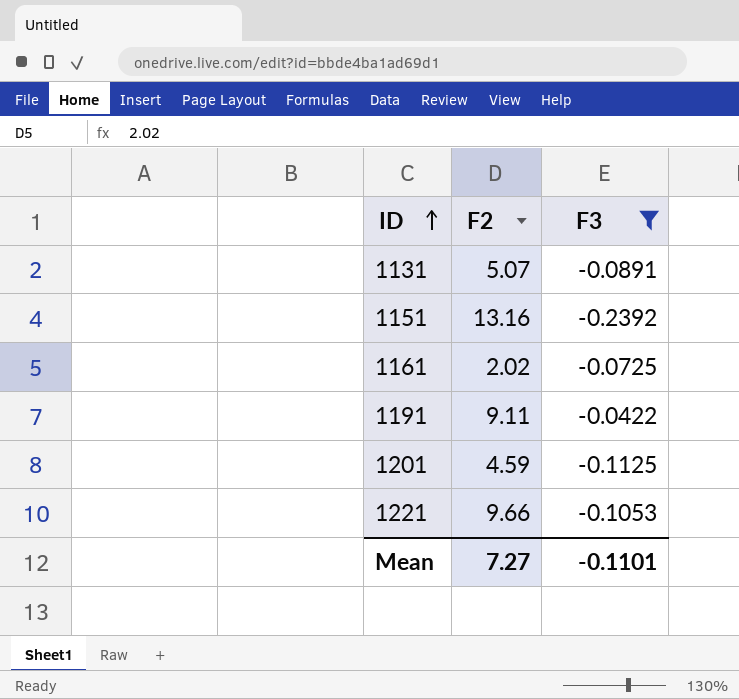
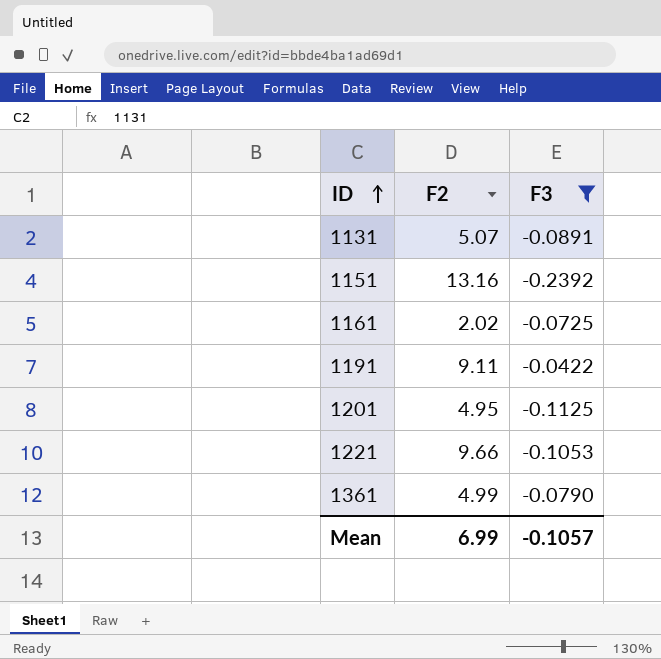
1201 | F2: 4.59 -> 4.95
row 1361: none -> 4.99 | -0.0790
Mean | F2: 7.27 -> 6.99
Mean | F3: -0.1101 -> -0.1057

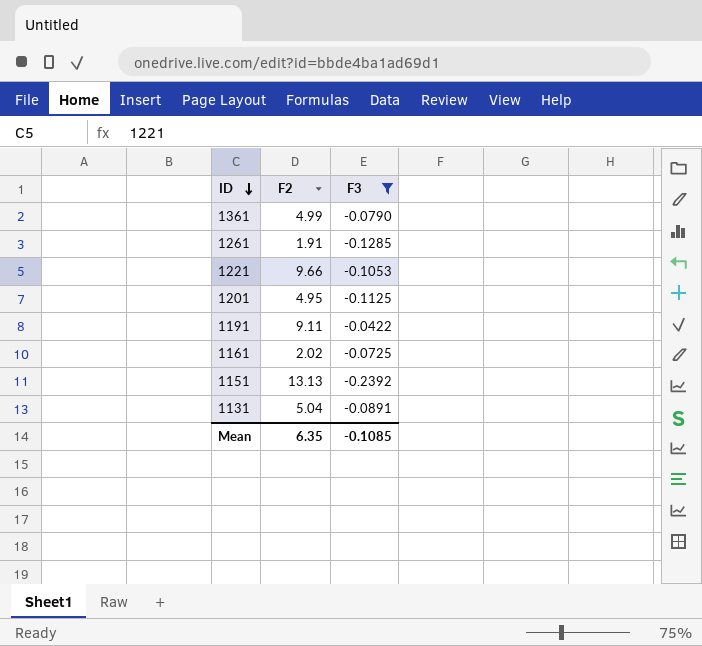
row order: ID ascending -> ID descending
row 1261: none -> 1.91 | -0.1285
1151 | F2: 13.16 -> 13.13
1131 | F2: 5.07 -> 5.04
Mean | F2: 6.99 -> 6.35
Mean | F3: -0.1057 -> -0.1085

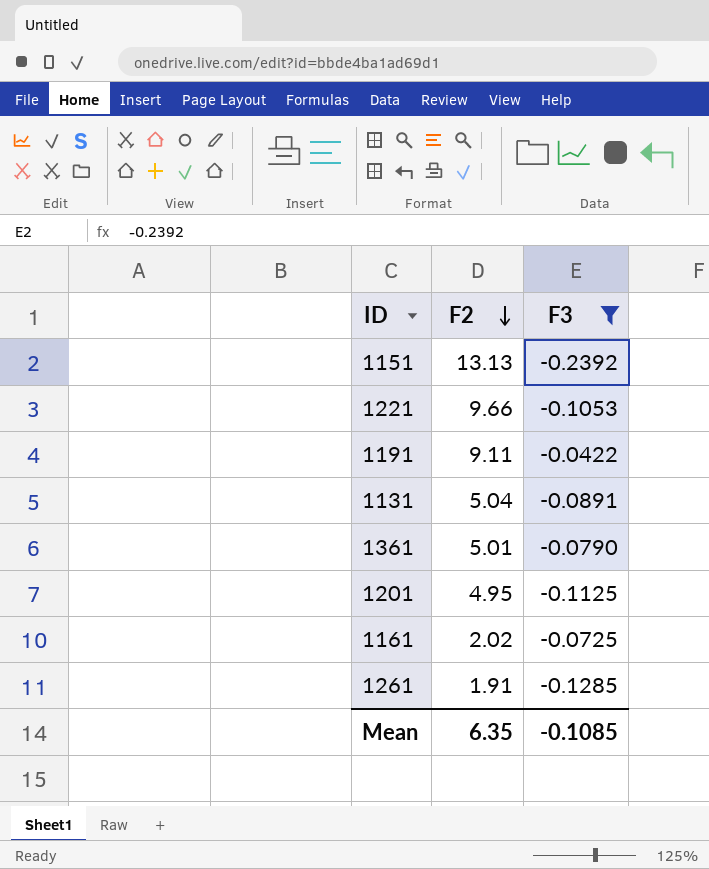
row order: ID descending -> F2 descending
1361 | F2: 4.99 -> 5.01

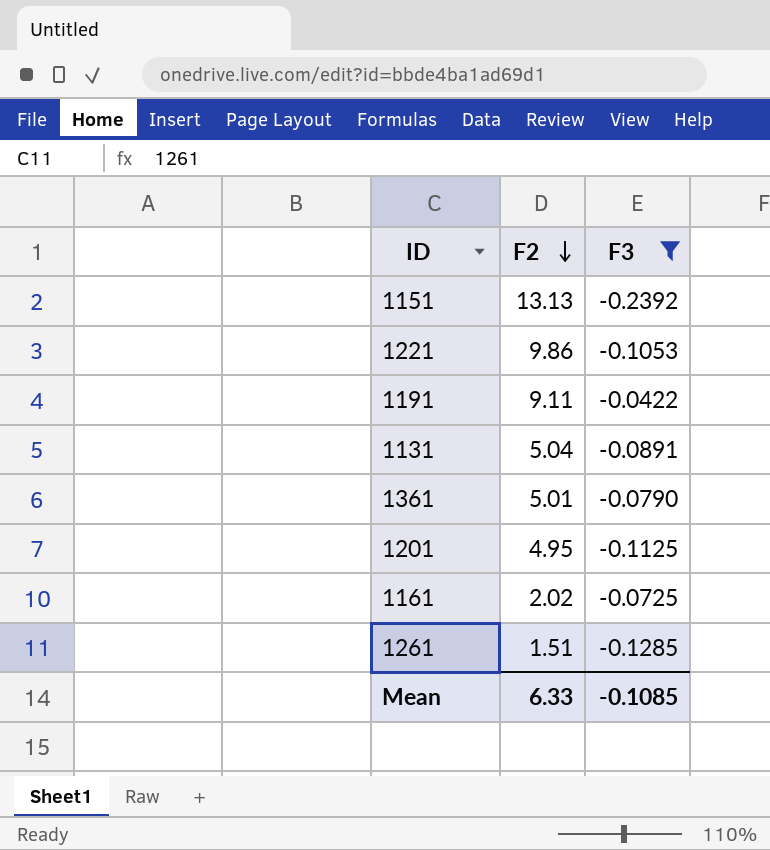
1221 | F2: 9.66 -> 9.86
1261 | F2: 1.91 -> 1.51
Mean | F2: 6.35 -> 6.33

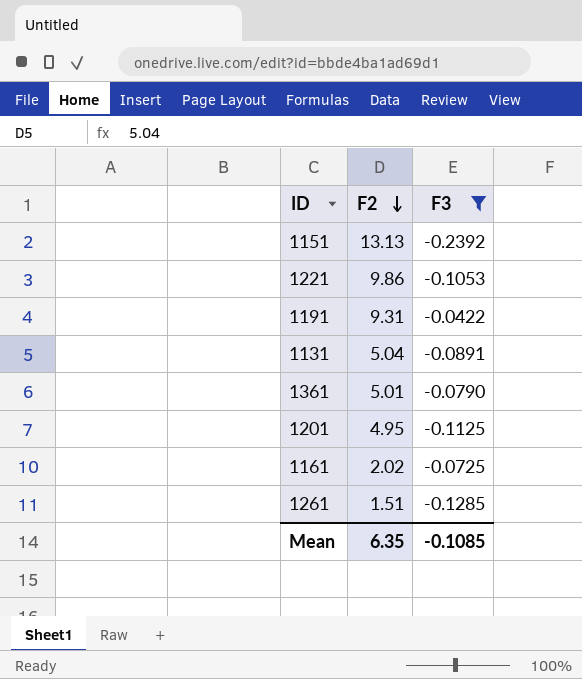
1191 | F2: 9.11 -> 9.31
Mean | F2: 6.33 -> 6.35

